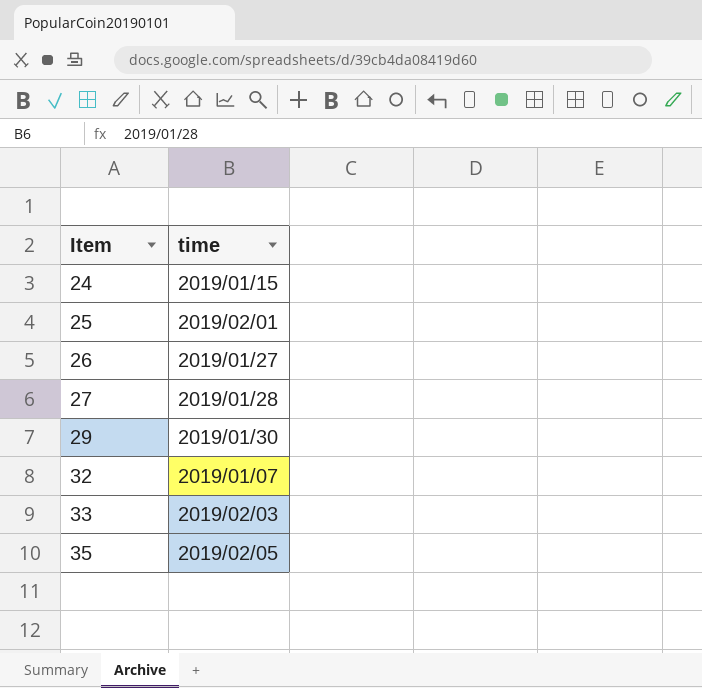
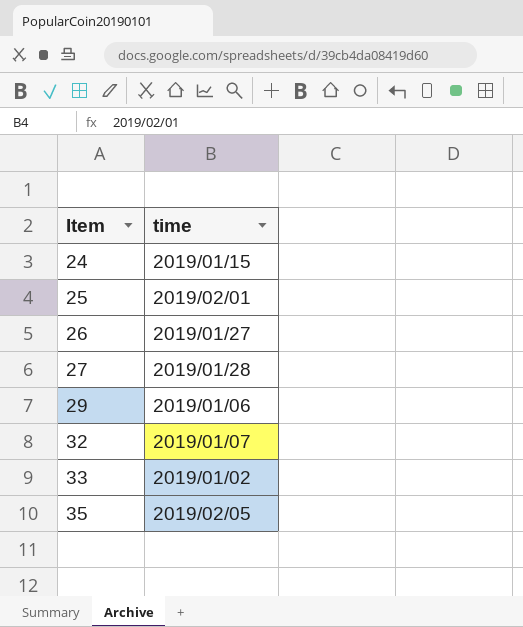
29 | time: 2019/01/30 -> 2019/01/06
33 | time: 2019/02/03 -> 2019/01/02

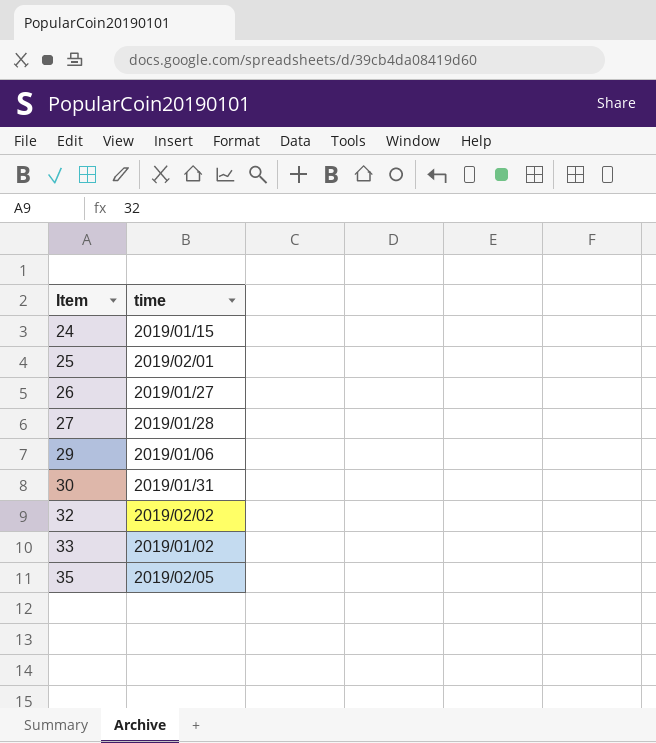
row 30: none -> 2019/01/31
32 | time: 2019/01/07 -> 2019/02/02

